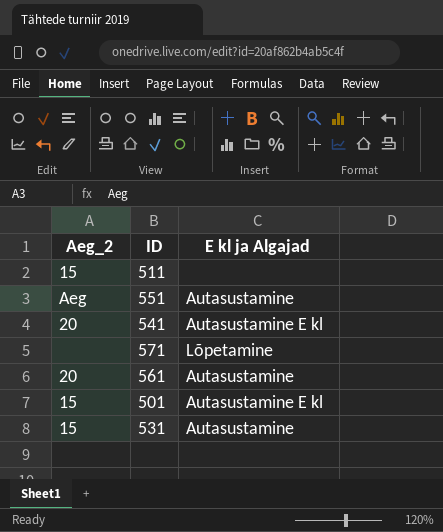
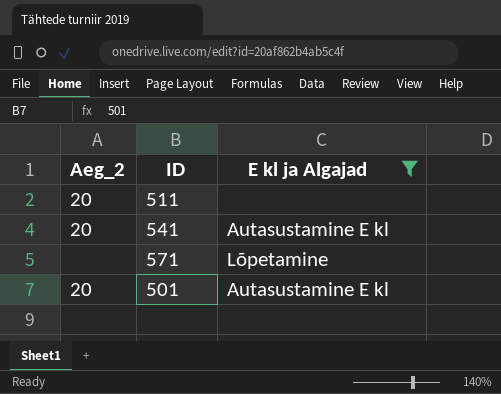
filter: none -> E kl ja Algajad != Autasustamine
511 | Aeg_2: 15 -> 20
501 | Aeg_2: 15 -> 20

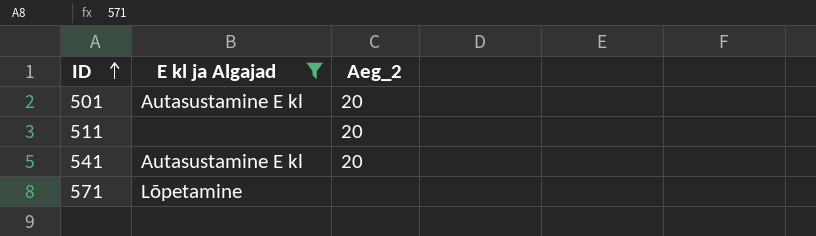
row order: none -> ID ascending
column Aeg_2 | position: 1 -> 3

